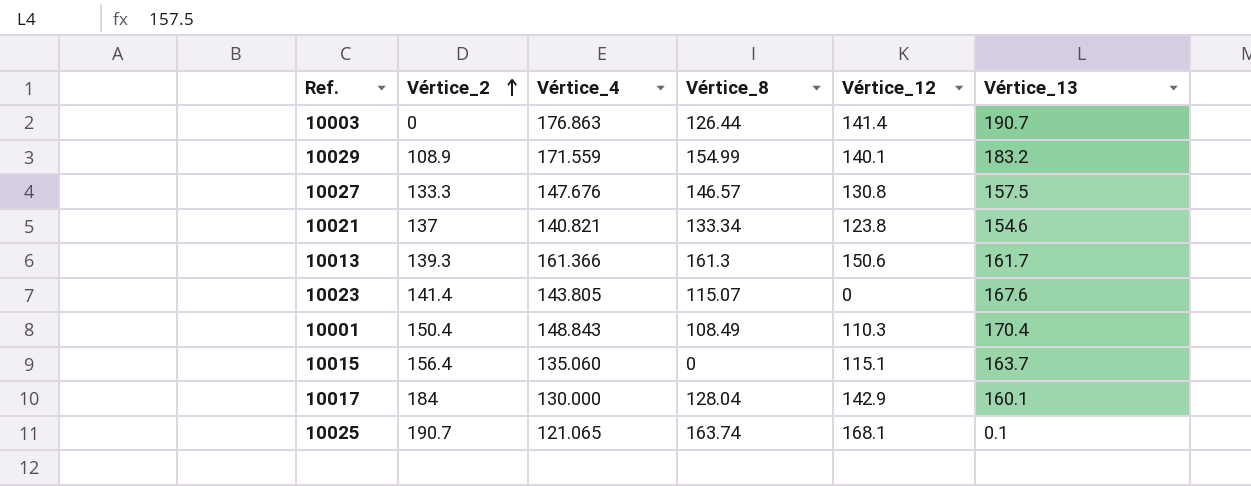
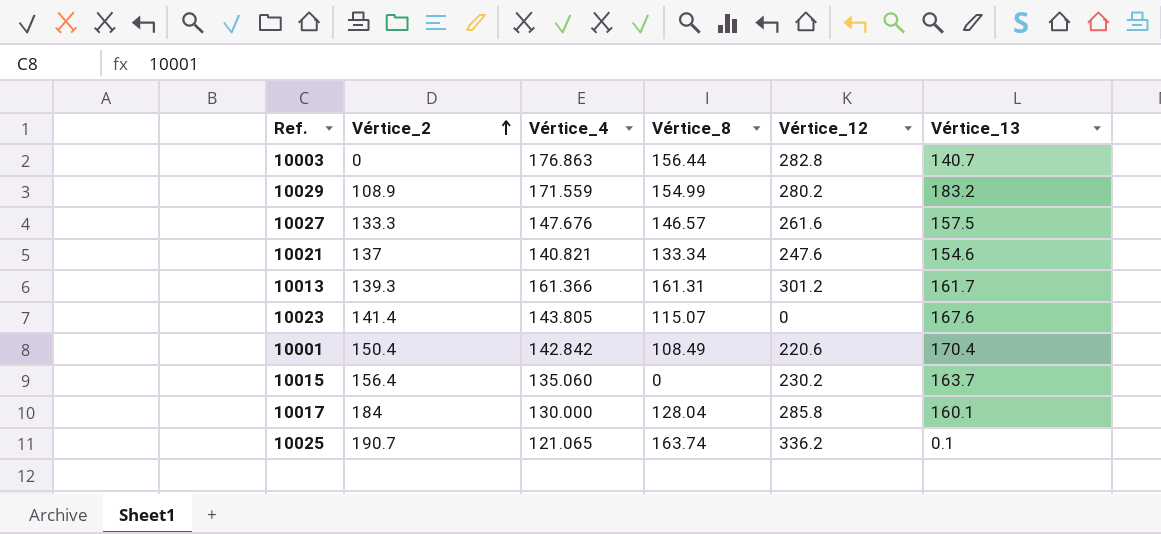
10003 | Vértice_8: 126.44 -> 156.44
10003 | Vértice_12: 141.4 -> 282.8
10003 | Vértice_13: 190.7 -> 140.7
10029 | Vértice_12: 140.1 -> 280.2
10027 | Vértice_12: 130.8 -> 261.6
10021 | Vértice_12: 123.8 -> 247.6
10013 | Vértice_8: 161.3 -> 161.31
10013 | Vértice_12: 150.6 -> 301.2
10001 | Vértice_4: 148.843 -> 142.842
10001 | Vértice_12: 110.3 -> 220.6
10015 | Vértice_12: 115.1 -> 230.2
10017 | Vértice_12: 142.9 -> 285.8
10025 | Vértice_12: 168.1 -> 336.2

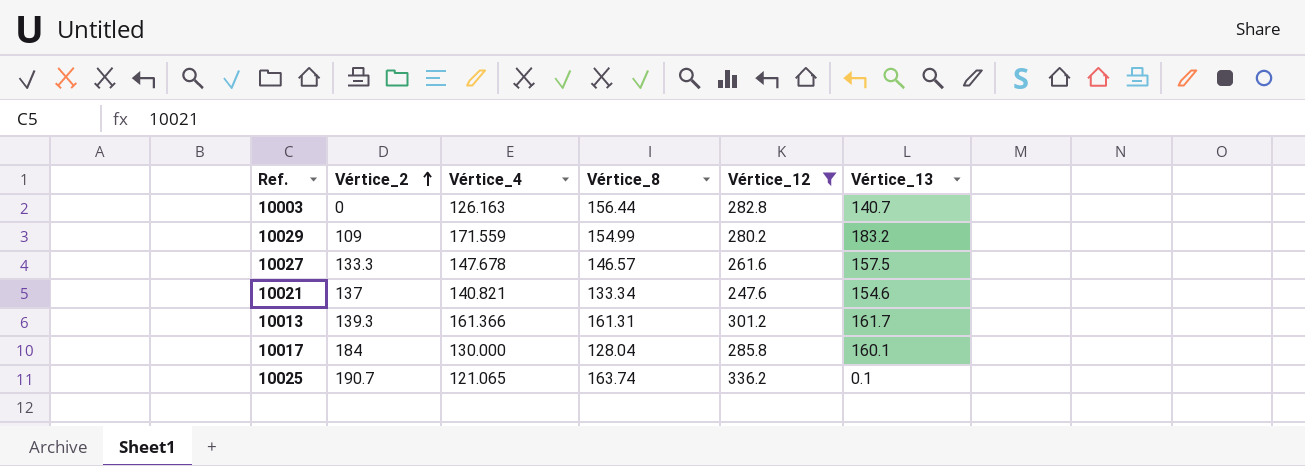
filter: none -> Vértice_12 >= 247.6
10003 | Vértice_4: 176.863 -> 126.163
10029 | Vértice_2: 108.9 -> 109
10027 | Vértice_4: 147.676 -> 147.678

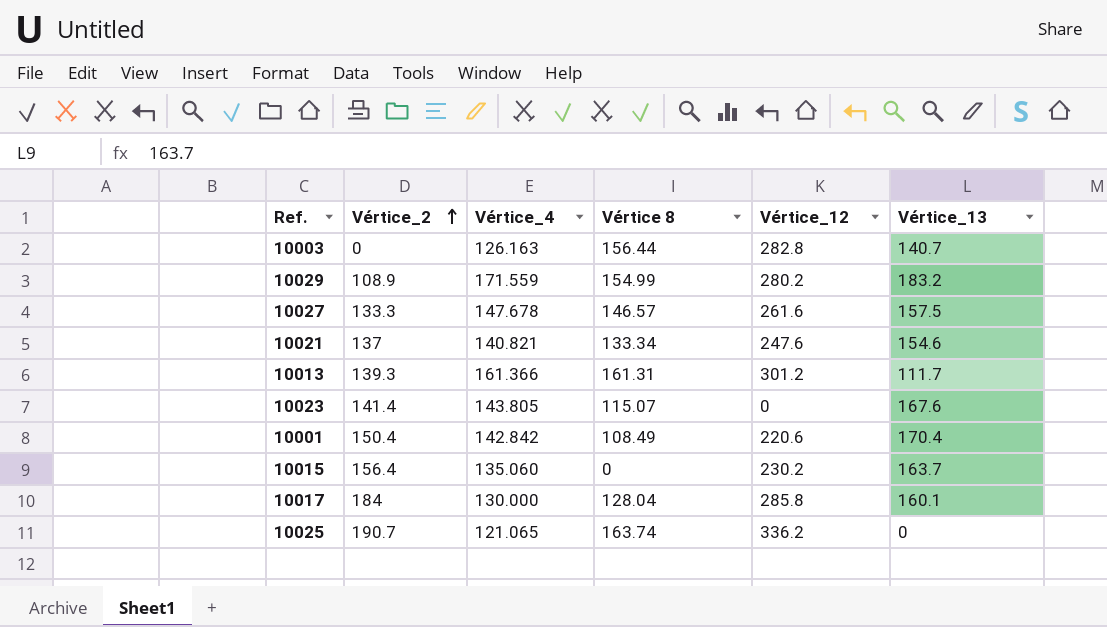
filter: Vértice_12 >= 247.6 -> none
column name: Vértice_8 -> Vértice 8
10029 | Vértice_2: 109 -> 108.9
10013 | Vértice_13: 161.7 -> 111.7
10025 | Vértice_13: 0.1 -> 0

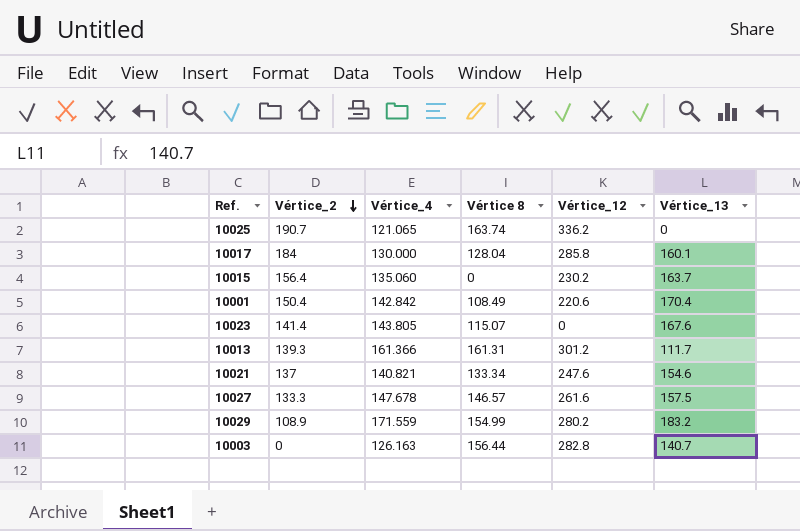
row order: Vértice_2 ascending -> Vértice_2 descending

